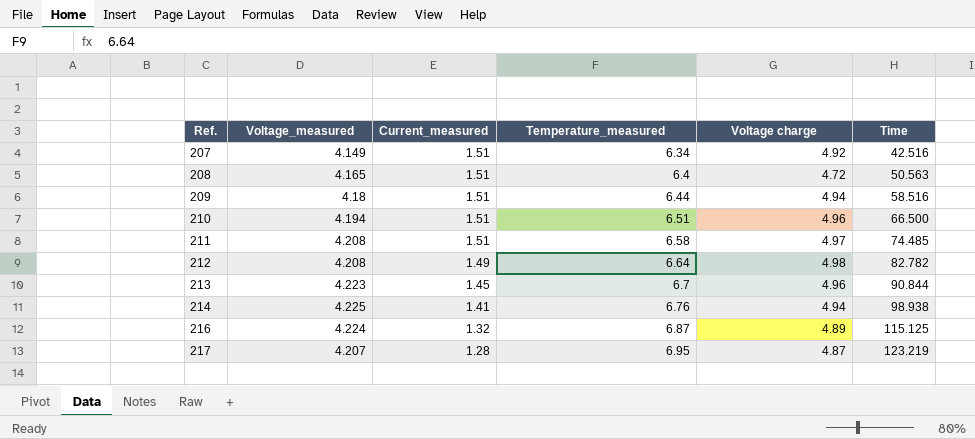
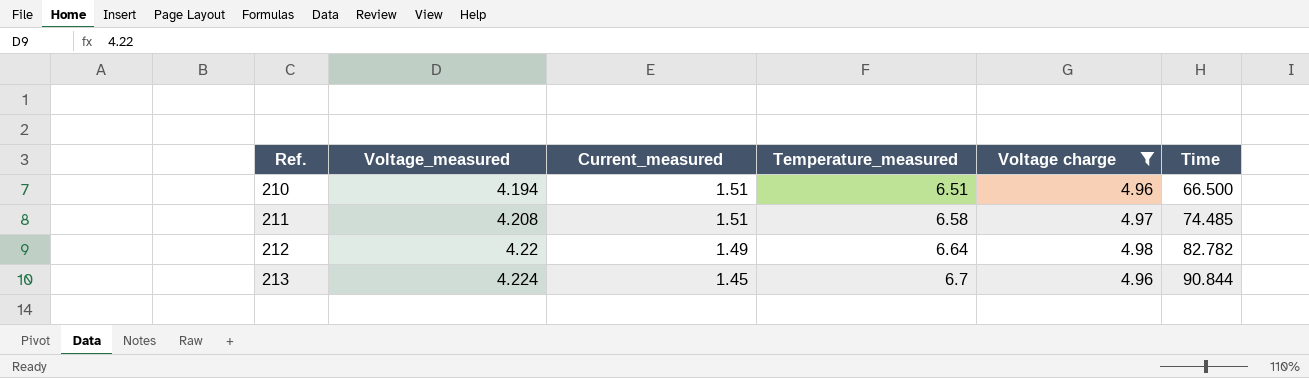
filter: none -> Voltage charge >= 4.96
212 | Voltage_measured: 4.208 -> 4.22
213 | Voltage_measured: 4.223 -> 4.224

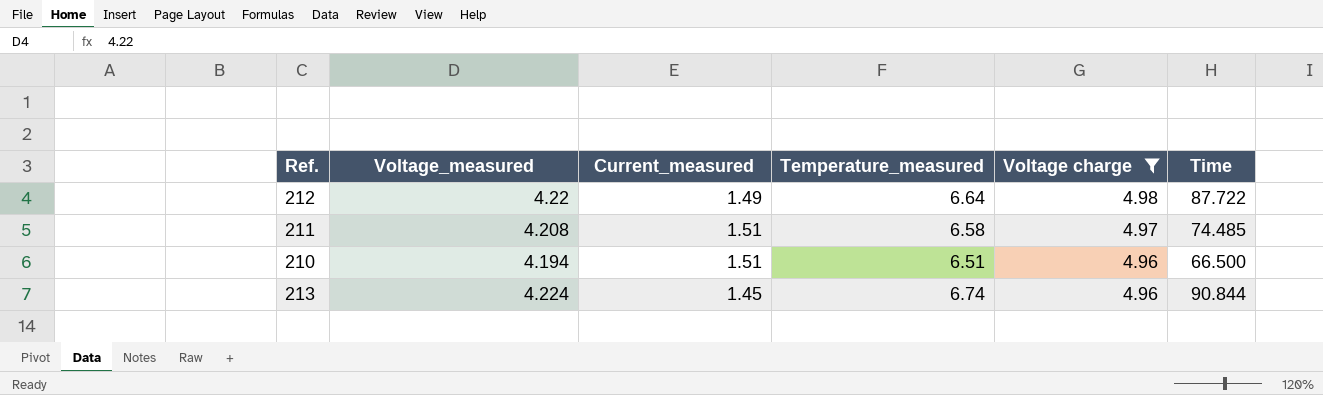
row order: Ref. ascending -> Voltage charge descending
212 | Time: 82.782 -> 87.722
213 | Temperature_measured: 6.7 -> 6.74

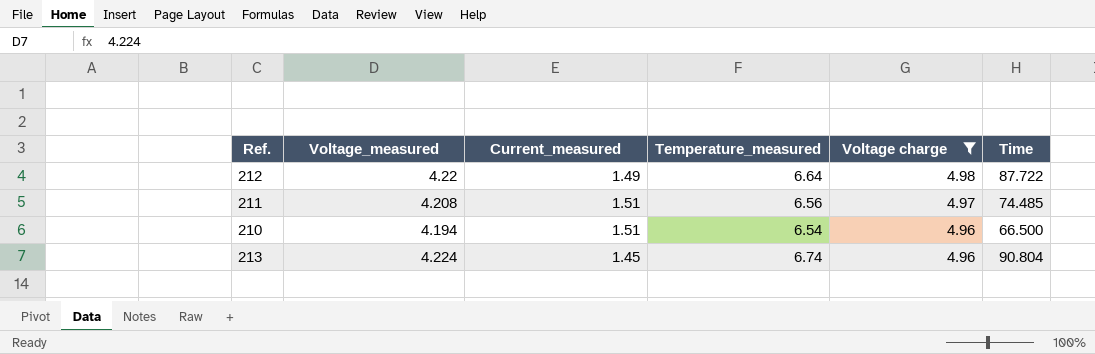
211 | Temperature_measured: 6.58 -> 6.56
210 | Temperature_measured: 6.51 -> 6.54
213 | Time: 90.844 -> 90.804

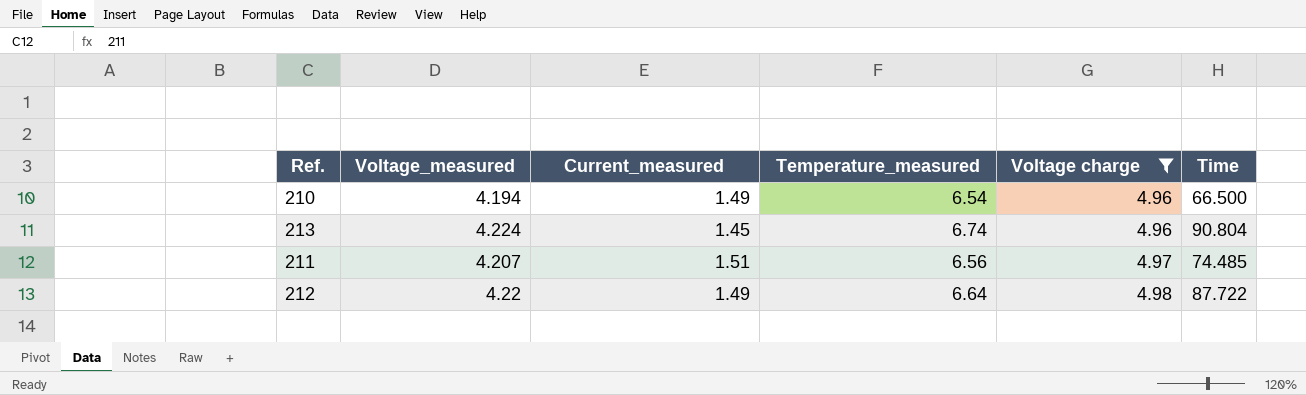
row order: Voltage charge descending -> Voltage charge ascending
210 | Current_measured: 1.51 -> 1.49
211 | Voltage_measured: 4.208 -> 4.207

